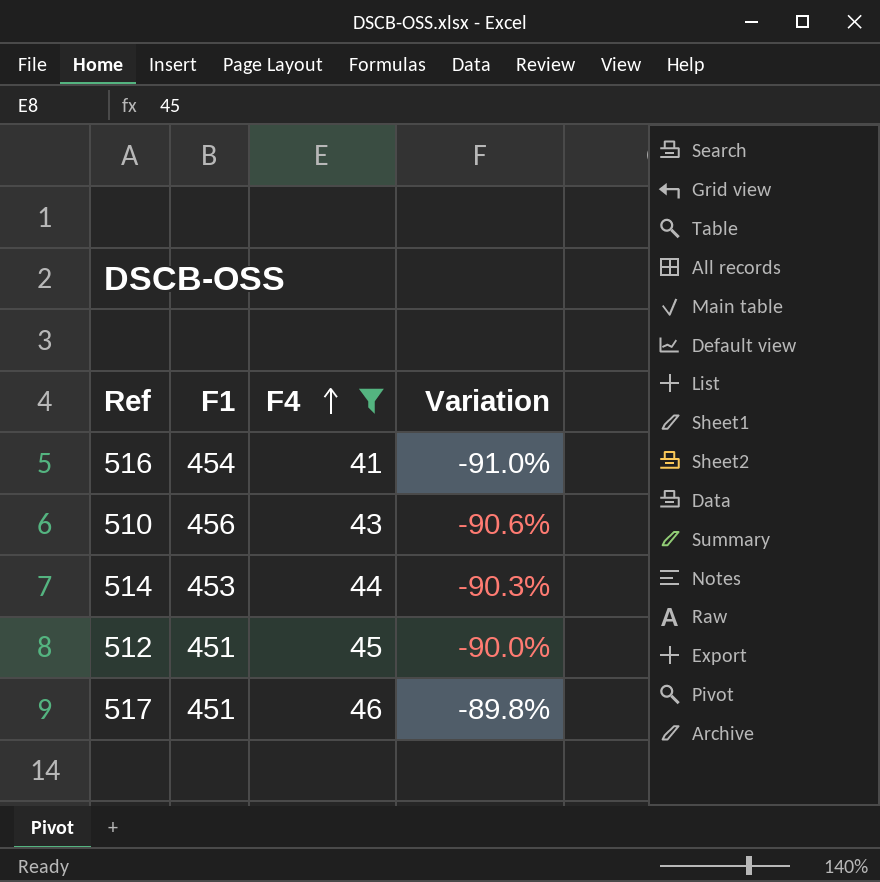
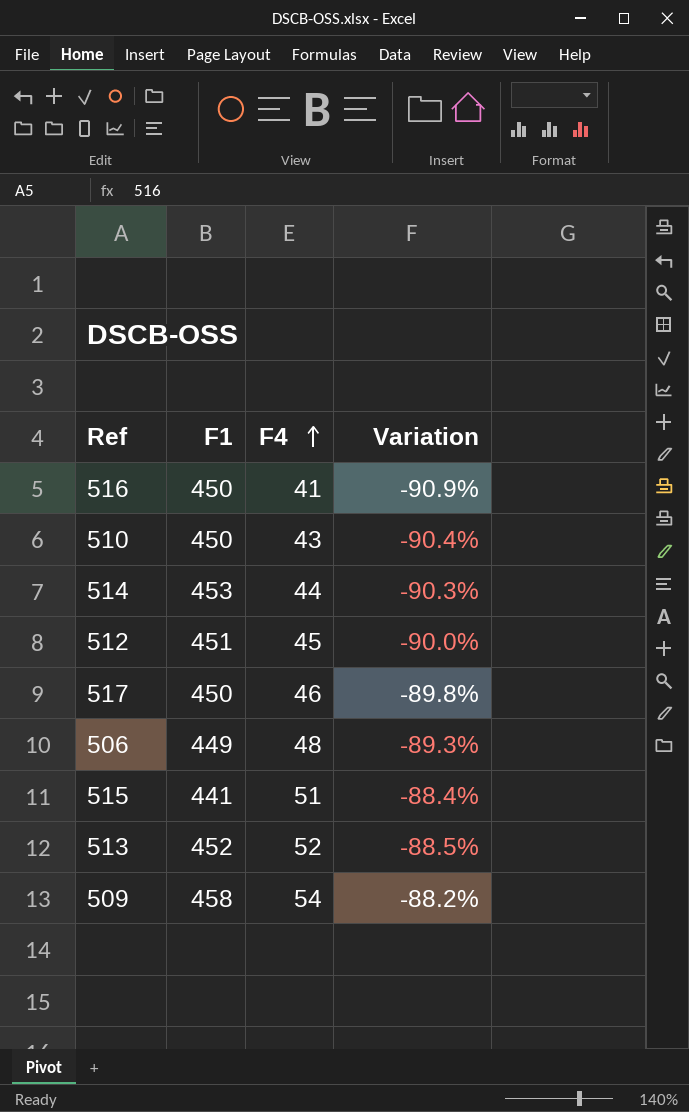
filter: F4 <= 46 -> none
516 | F1: 454 -> 450
516 | Variation: -91.0% -> -90.9%
510 | F1: 456 -> 450
510 | Variation: -90.6% -> -90.4%
517 | F1: 451 -> 450

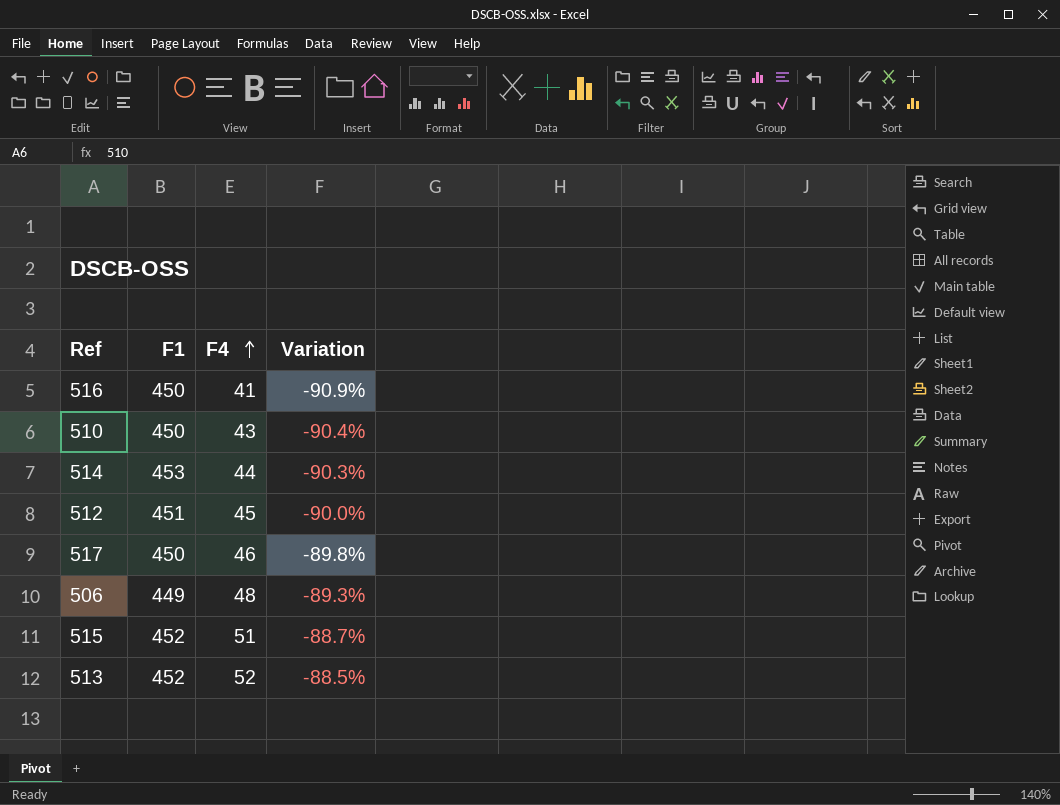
row 509: 458 | 54 | -88.2% -> none
515 | F1: 441 -> 452
515 | Variation: -88.4% -> -88.7%

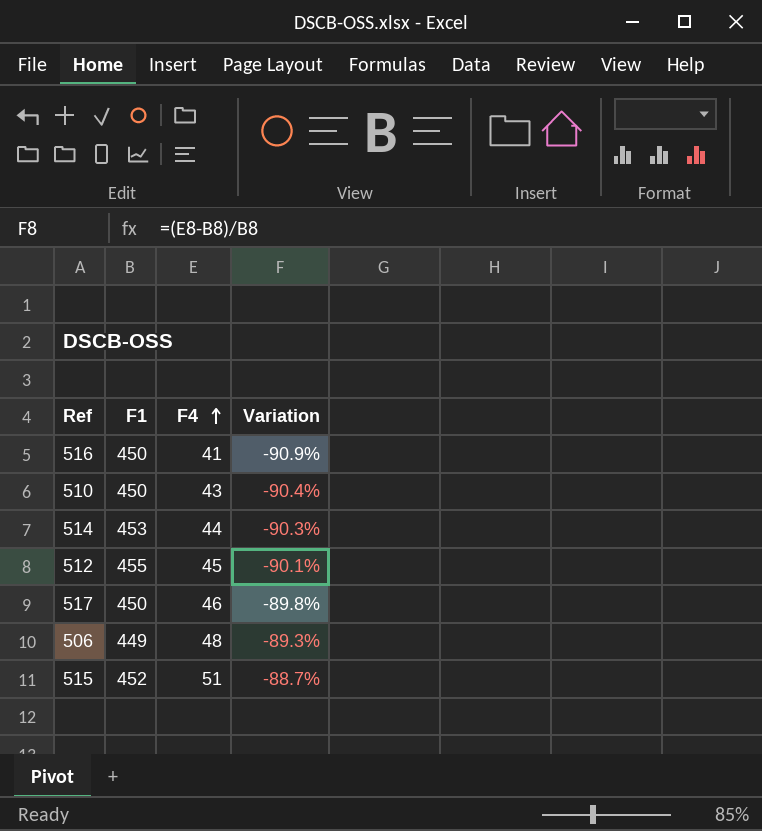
row 513: 452 | 52 | -88.5% -> none
512 | F1: 451 -> 455
512 | Variation: -90.0% -> -90.1%

